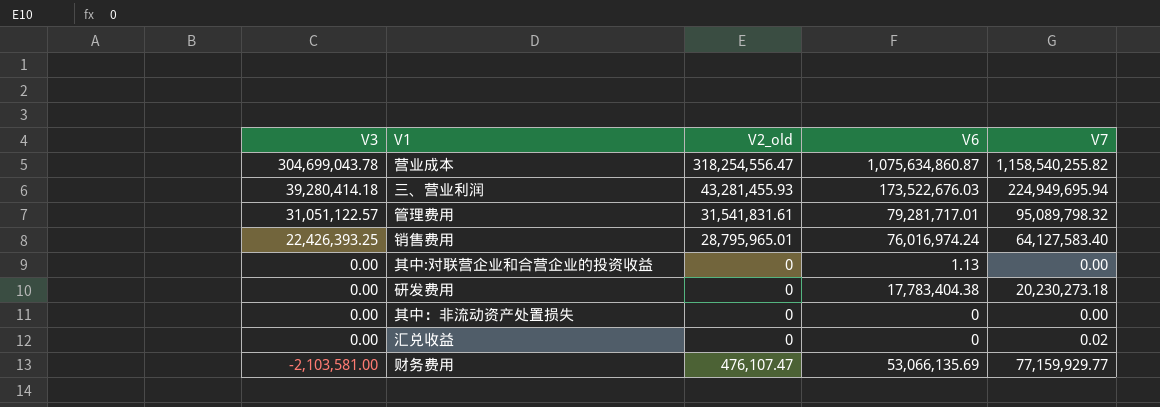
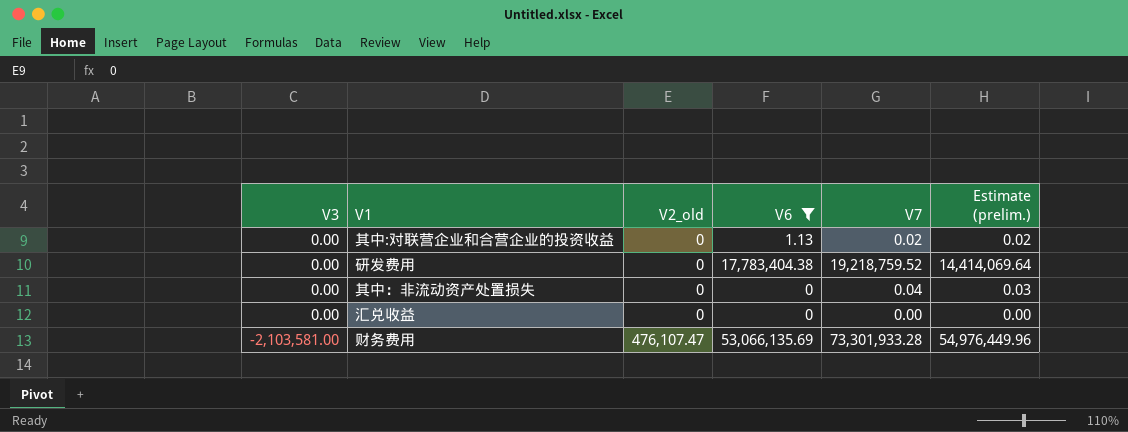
filter: none -> V6 <= 53,066,135.69
column Estimate (prelim.) | formula: none -> [V7] * 0.75
其中:对联营企业和合营企业的投资收益 | V7: 0.00 -> 0.02
研发费用 | V7: 20,230,273.18 -> 19,218,759.52
其中：非流动资产处置损失 | V7: 0.00 -> 0.04
汇兑收益 | V7: 0.02 -> 0.00
财务费用 | V7: 77,159,929.77 -> 73,301,933.28

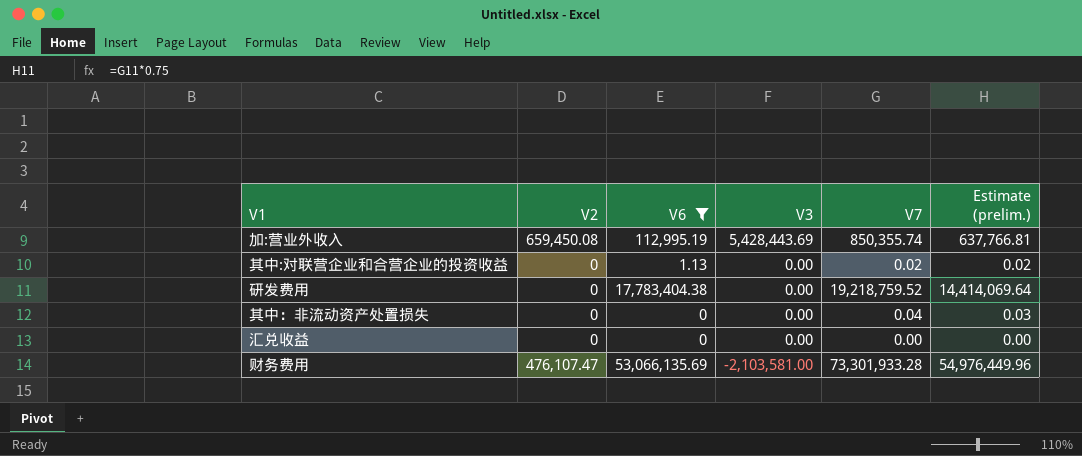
column name: V2_old -> V2
column V3 | position: 1 -> 4
row 加:营业外收入: none -> 659,450.08 | 112,995.19 | 5,428,443.69 | 850,355.74 | 637,766.81

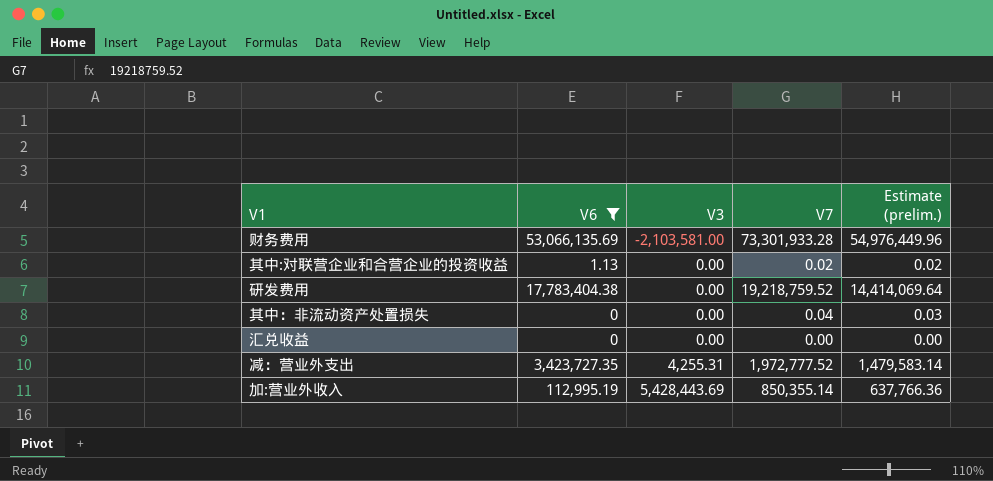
row order: V3 descending -> V3 ascending
column V2 | position: 2 -> none
row 减：营业外支出: none -> 3,423,727.35 | 4,255.31 | 1,972,777.52 | 1,479,583.14
加:营业外收入 | V7: 850,355.74 -> 850,355.14
加:营业外收入 | Estimate (prelim.): 637,766.81 -> 637,766.36

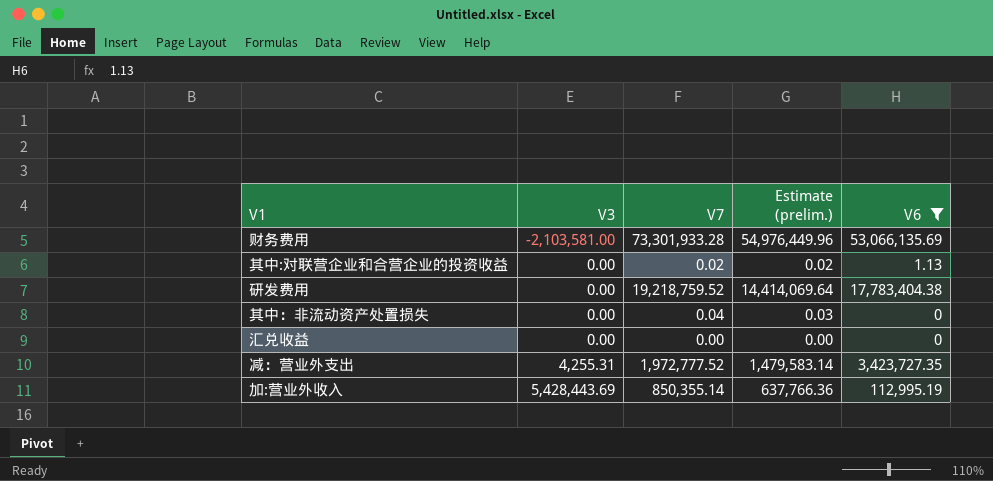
column V6 | position: 2 -> 5

